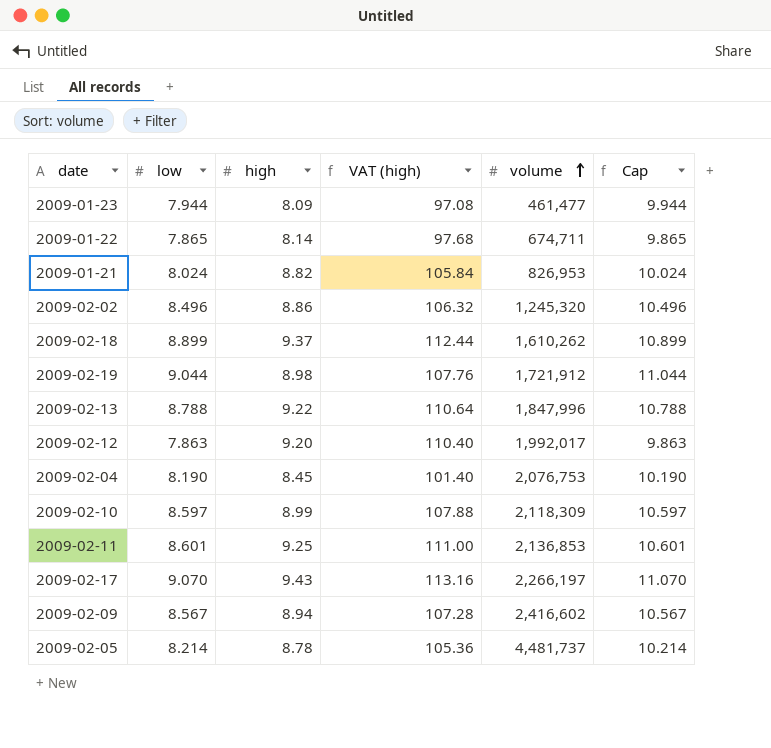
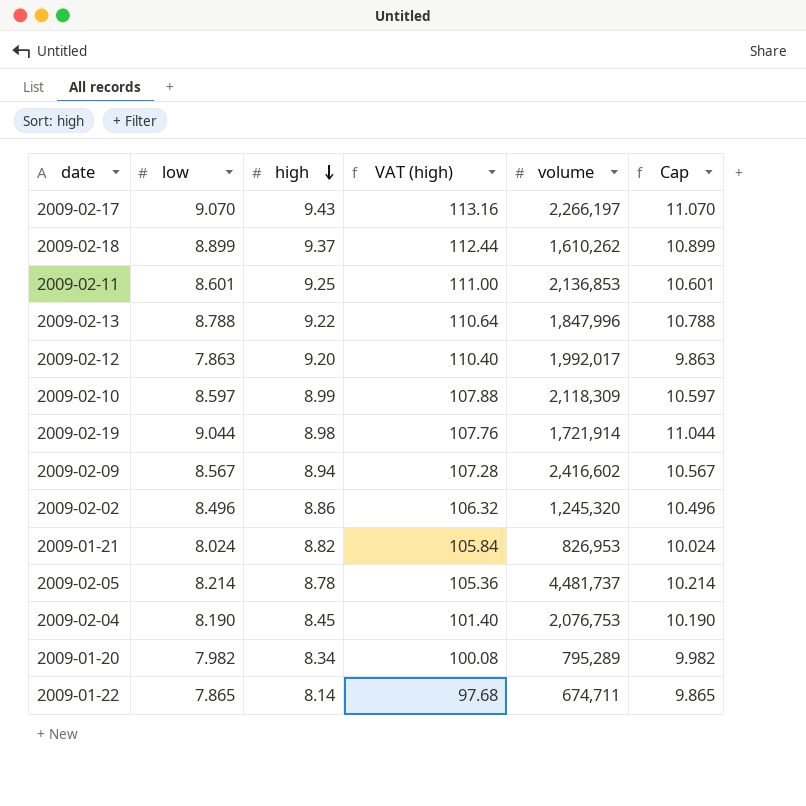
row order: volume ascending -> high descending
row 2009-01-23: 7.944 | 8.09 | 97.08 | 461,477 | 9.944 -> none
2009-02-19 | volume: 1,721,912 -> 1,721,914
row 2009-01-20: none -> 7.982 | 8.34 | 100.08 | 795,289 | 9.982

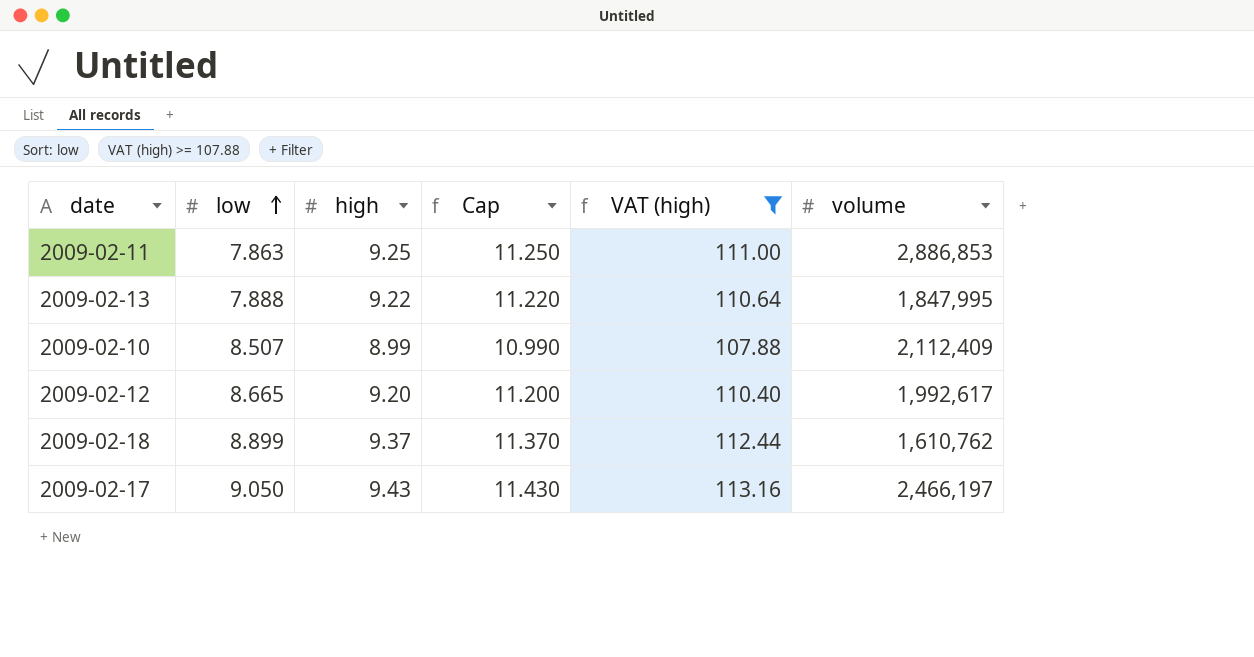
filter: none -> VAT (high) >= 107.88
row order: high descending -> low ascending
column Cap | formula: [low] + 2 -> [high] + 2
column Cap | position: 6 -> 4
2009-02-11 | low: 8.601 -> 7.863
2009-02-11 | volume: 2,136,853 -> 2,886,853
2009-02-13 | low: 8.788 -> 7.888
2009-02-13 | volume: 1,847,996 -> 1,847,995
2009-02-10 | low: 8.597 -> 8.507
2009-02-10 | volume: 2,118,309 -> 2,112,409
2009-02-12 | low: 7.863 -> 8.665
2009-02-12 | volume: 1,992,017 -> 1,992,617
2009-02-18 | volume: 1,610,262 -> 1,610,762
2009-02-17 | low: 9.070 -> 9.050
2009-02-17 | volume: 2,266,197 -> 2,466,197

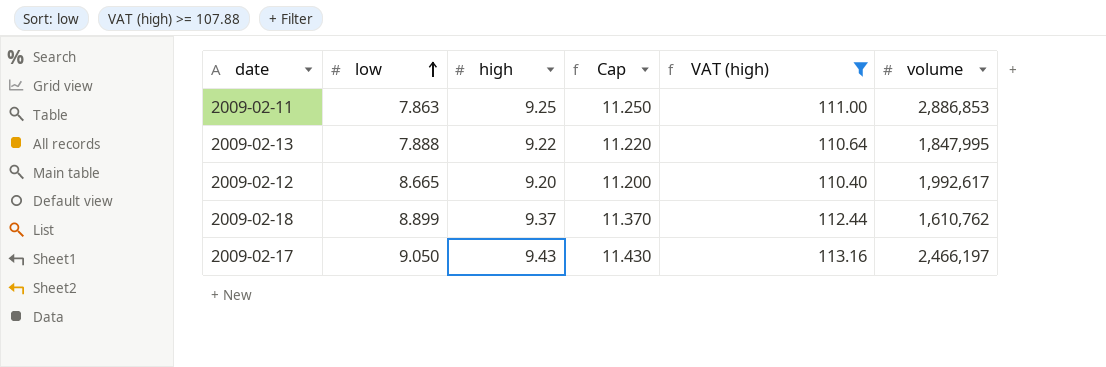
row 2009-02-10: 8.507 | 8.99 | 10.990 | 107.88 | 2,112,409 -> none

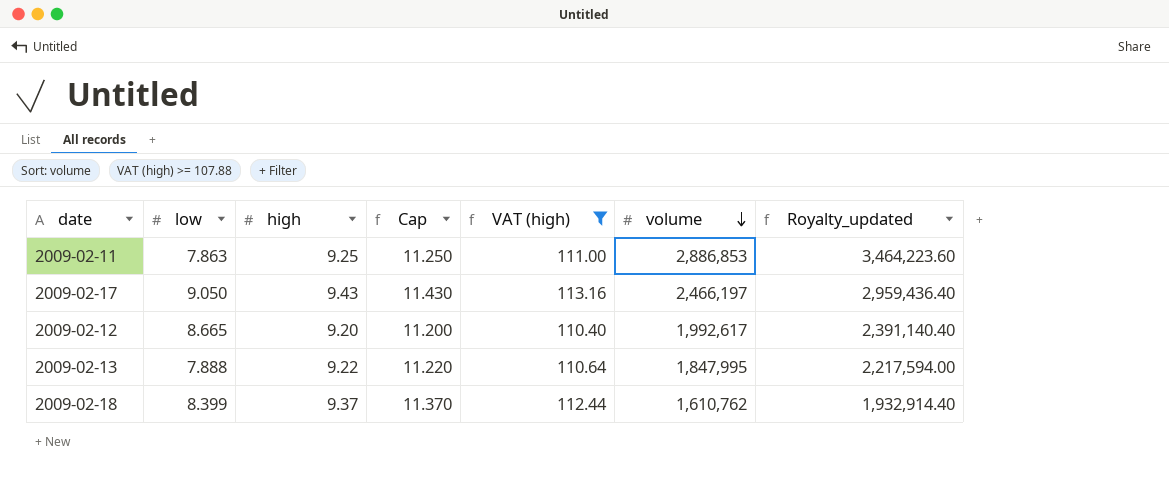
row order: low ascending -> volume descending
column Royalty_updated | formula: none -> [volume] * 1.2
2009-02-18 | low: 8.899 -> 8.399

